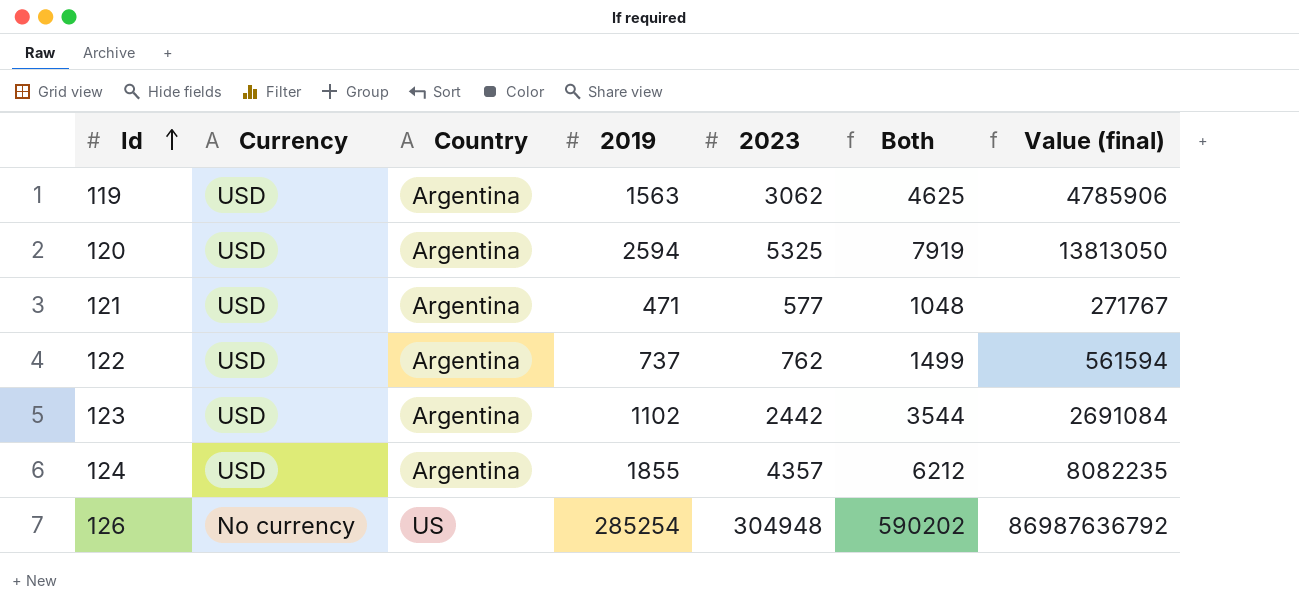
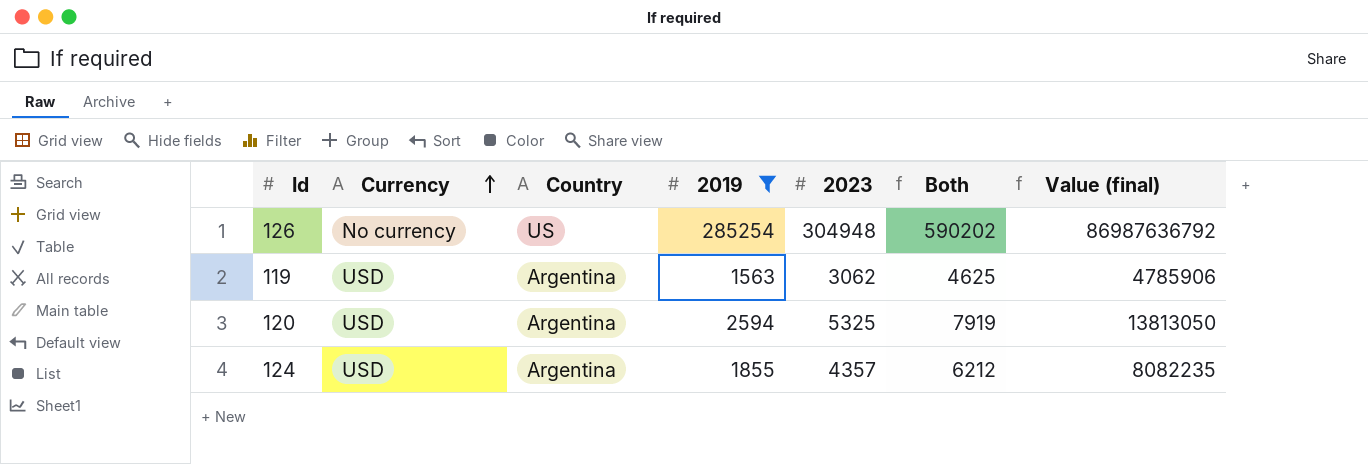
filter: none -> 2019 >= 1563
row order: Id ascending -> Currency ascending

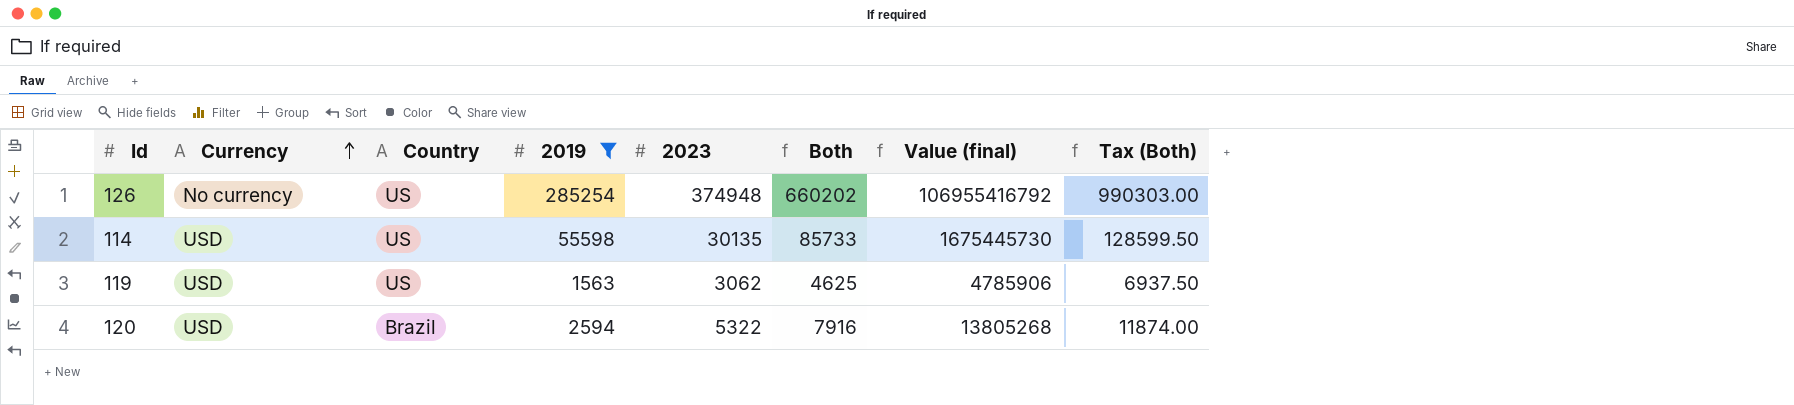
column Tax (Both) | formula: none -> [Both] * 1.5
row 124: USD | Argentina | 1855 | 4357 | 6212 | 8082235 -> none
126 | 2023: 304948 -> 374948
126 | Both: 590202 -> 660202
126 | Value (final): 86987636792 -> 106955416792
row 114: none -> USD | US | 55598 | 30135 | 85733 | 1675445730 | 128599.50
119 | Country: Argentina -> US
120 | Country: Argentina -> Brazil
120 | 2023: 5325 -> 5322
120 | Both: 7919 -> 7916
120 | Value (final): 13813050 -> 13805268

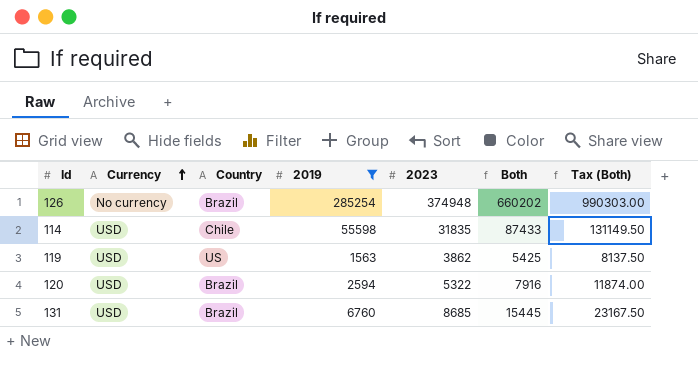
column Value (final) | formula: [2019] * [2023] -> none
126 | Country: US -> Brazil
114 | Country: US -> Chile
114 | 2023: 30135 -> 31835
114 | Both: 85733 -> 87433
114 | Tax (Both): 128599.50 -> 131149.50
119 | 2023: 3062 -> 3862
119 | Both: 4625 -> 5425
119 | Tax (Both): 6937.50 -> 8137.50
row 131: none -> USD | Brazil | 6760 | 8685 | 15445 | 23167.50

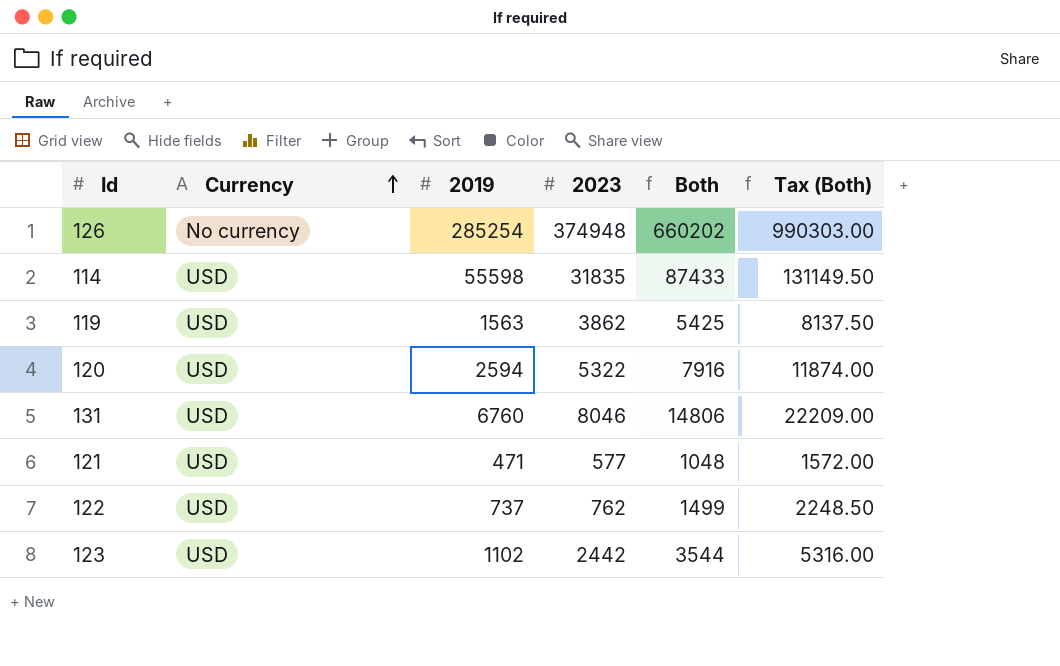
filter: 2019 >= 1563 -> none
column Country | position: 3 -> none
131 | 2023: 8685 -> 8046
131 | Both: 15445 -> 14806
131 | Tax (Both): 23167.50 -> 22209.00

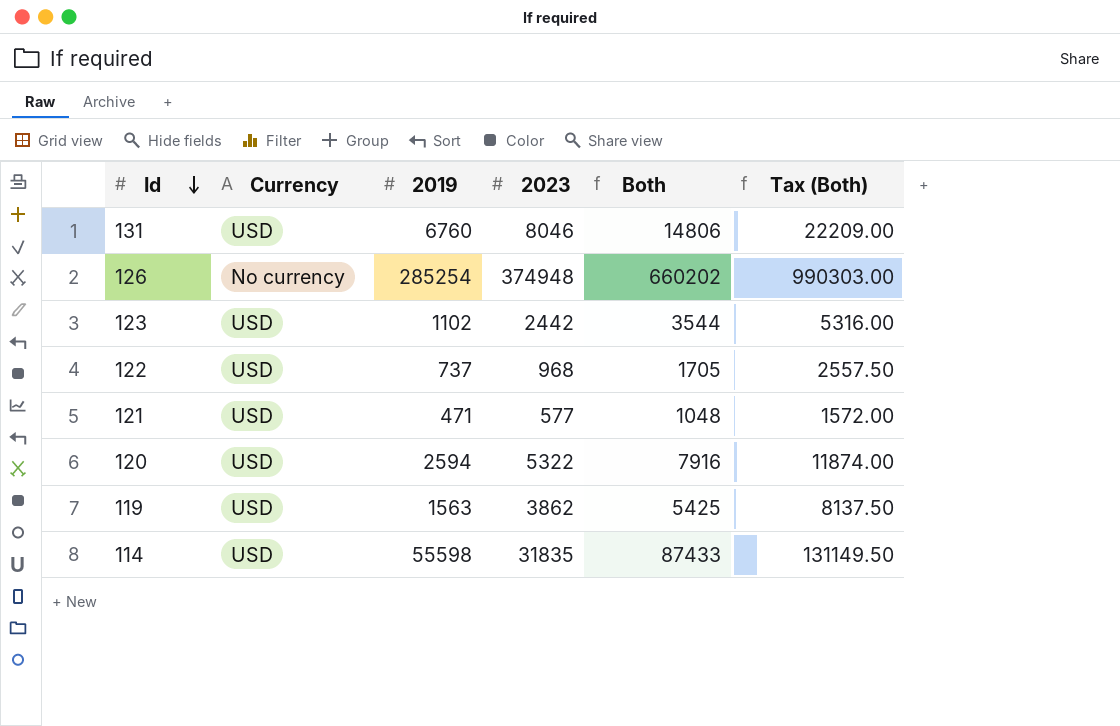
row order: Currency ascending -> Id descending
122 | 2023: 762 -> 968
122 | Both: 1499 -> 1705
122 | Tax (Both): 2248.50 -> 2557.50

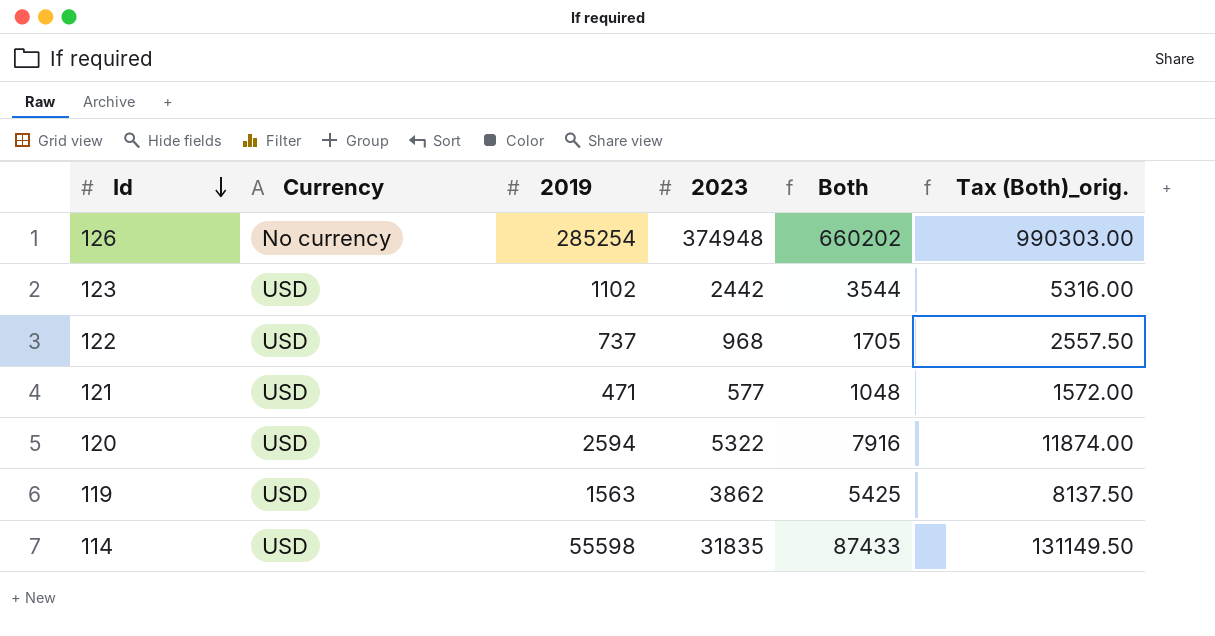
column name: Tax (Both) -> Tax (Both)_orig.
row 131: USD | 6760 | 8046 | 14806 | 22209.00 -> none

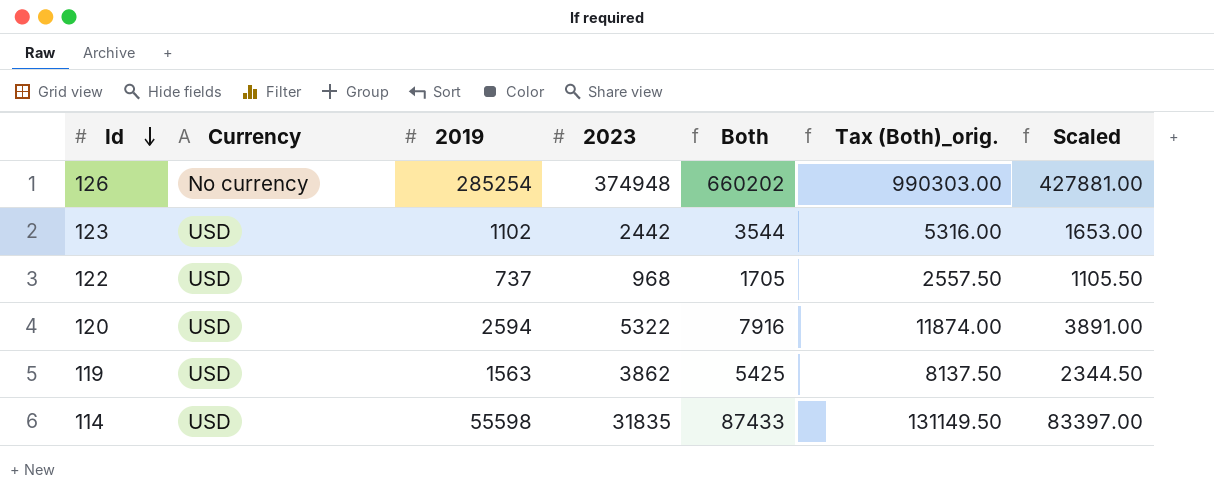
column Scaled | formula: none -> [2019] * 1.5
row 121: USD | 471 | 577 | 1048 | 1572.00 -> none

